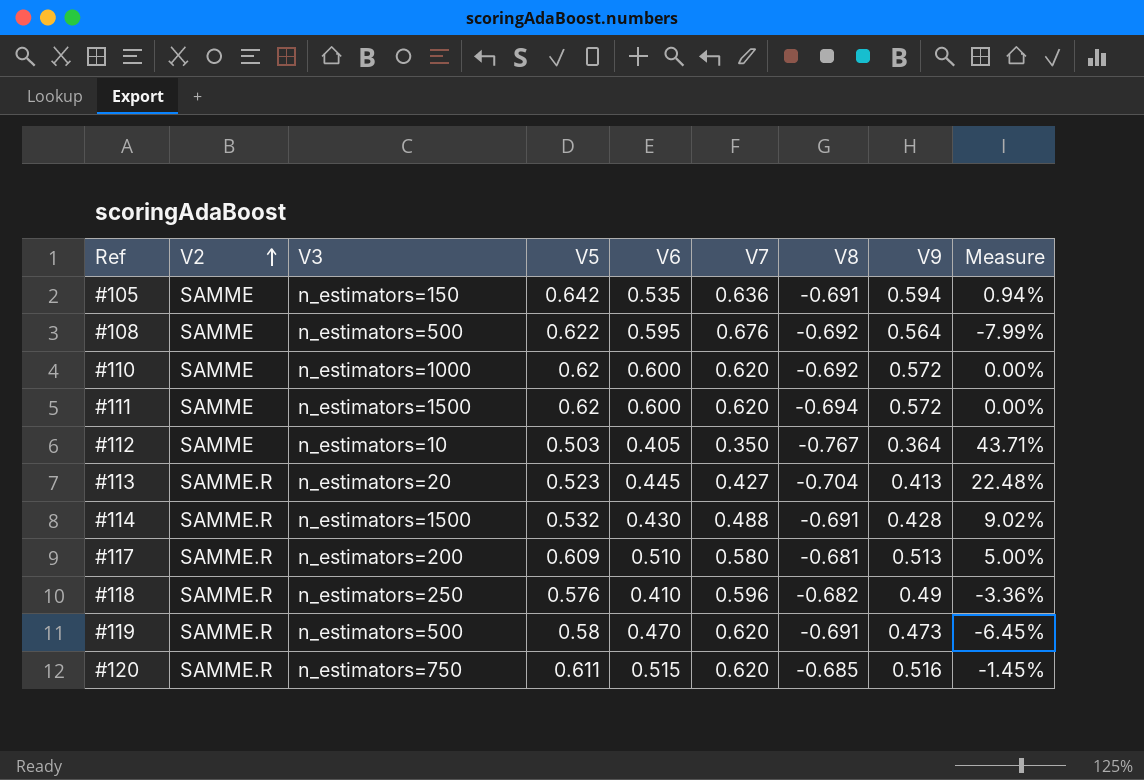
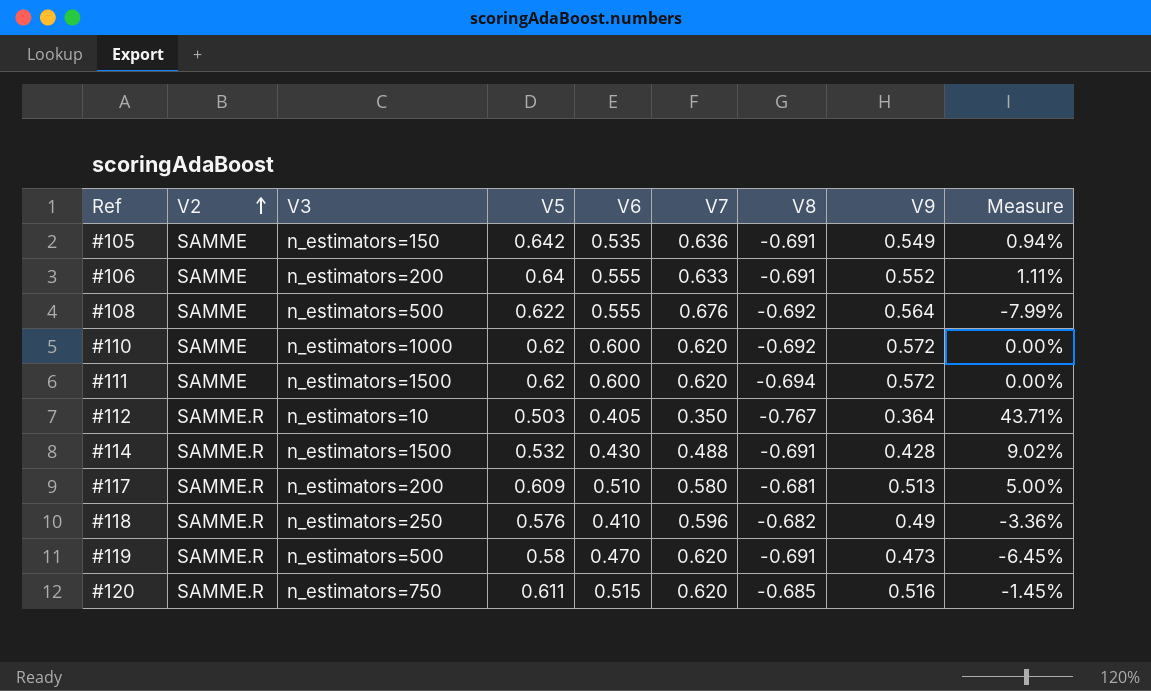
row #113: SAMME.R | n_estimators=20 | 0.523 | 0.445 | 0.427 | -0.704 | 0.413 | 22.48% -> none
#105 | V9: 0.594 -> 0.549
row #106: none -> SAMME | n_estimators=200 | 0.64 | 0.555 | 0.633 | -0.691 | 0.552 | 1.11%
#108 | V6: 0.595 -> 0.555
#112 | V2: SAMME -> SAMME.R

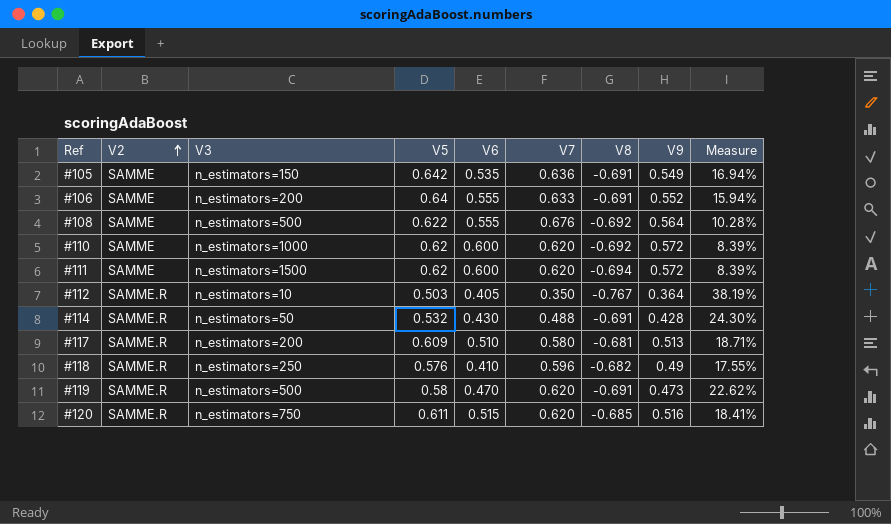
column Measure | formula: ([V5] - [V7]) / [V7] -> ([V5] - [V9]) / [V9]
#114 | V3: n_estimators=1500 -> n_estimators=50

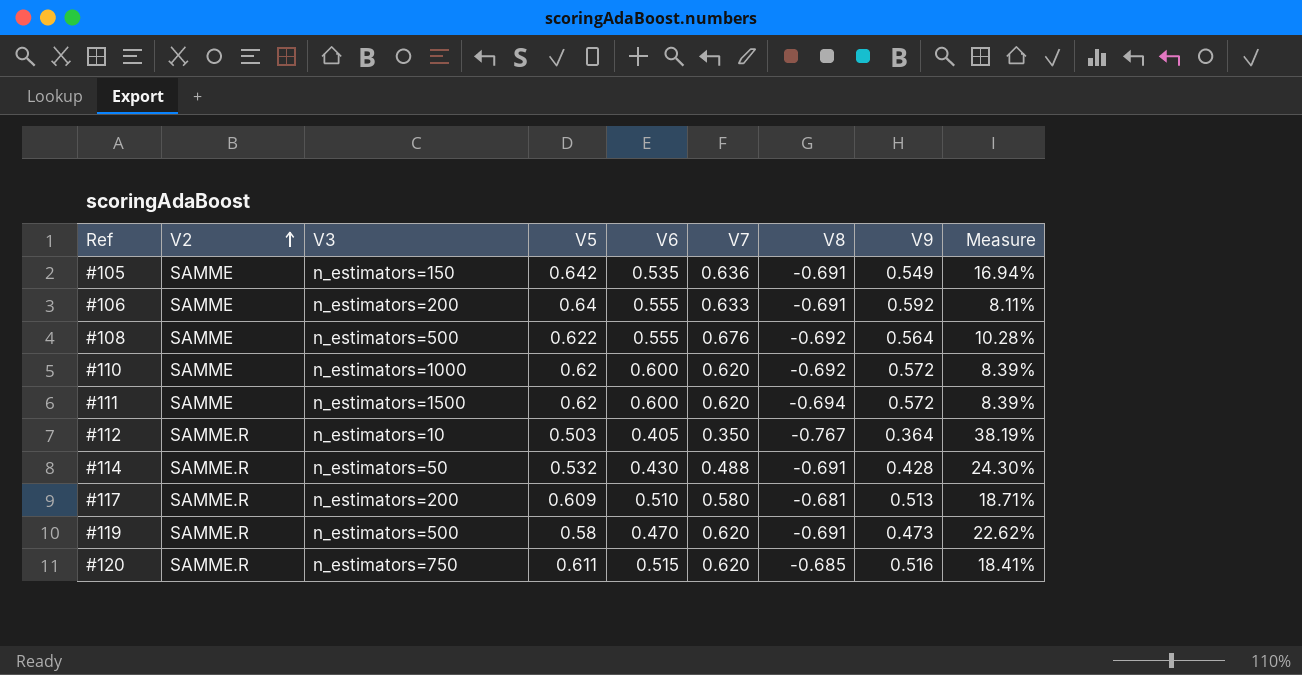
row #118: SAMME.R | n_estimators=250 | 0.576 | 0.410 | 0.596 | -0.682 | 0.49 | 17.55% -> none
#106 | V9: 0.552 -> 0.592
#106 | Measure: 15.94% -> 8.11%

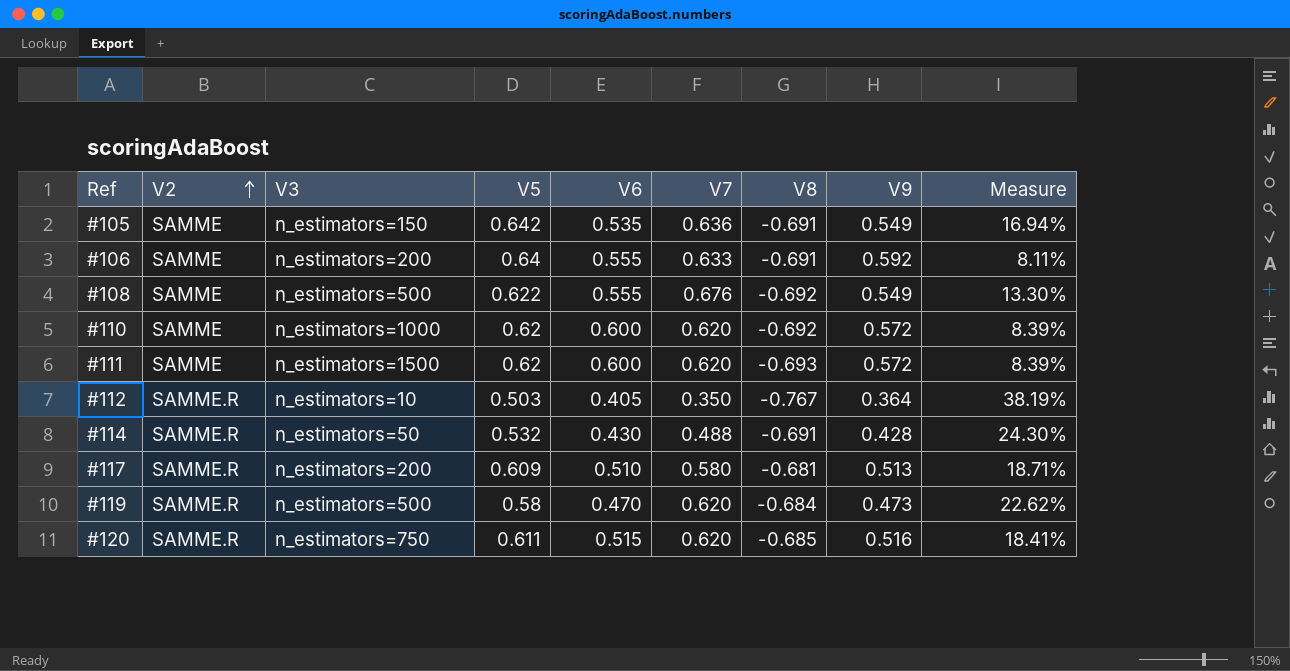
#108 | V9: 0.564 -> 0.549
#108 | Measure: 10.28% -> 13.30%
#111 | V8: -0.694 -> -0.693
#119 | V8: -0.691 -> -0.684

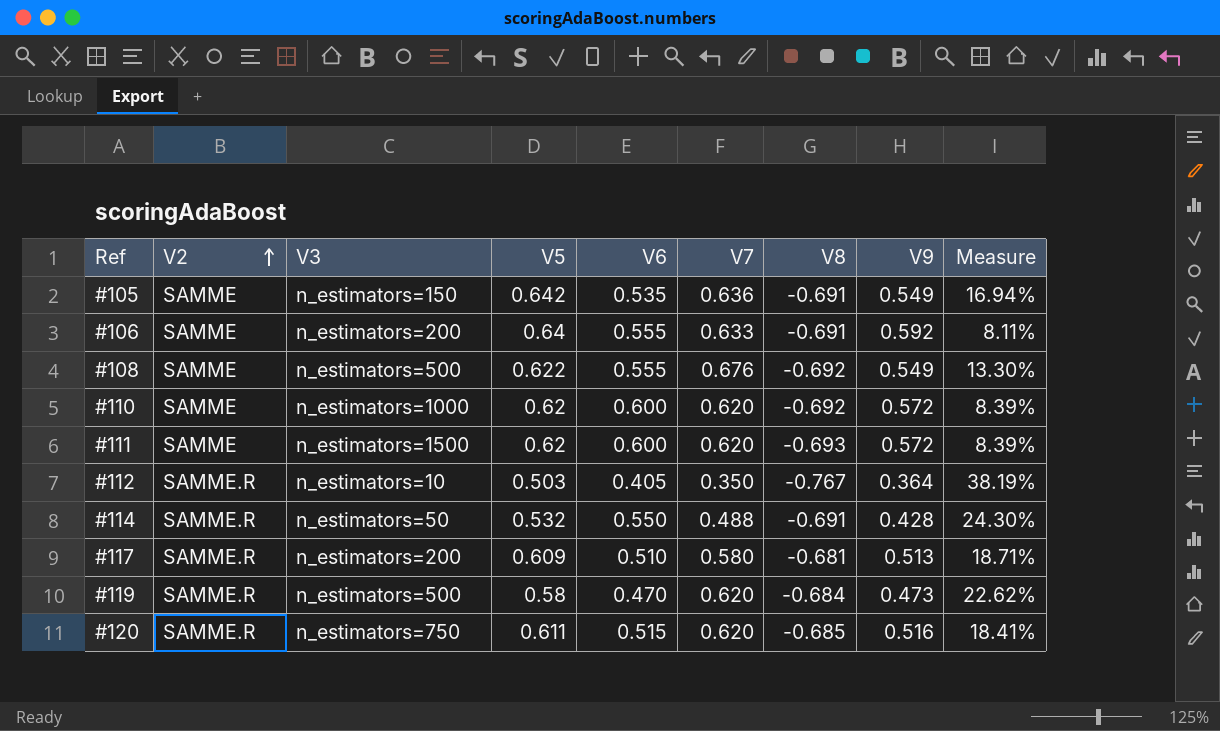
#114 | V6: 0.430 -> 0.550

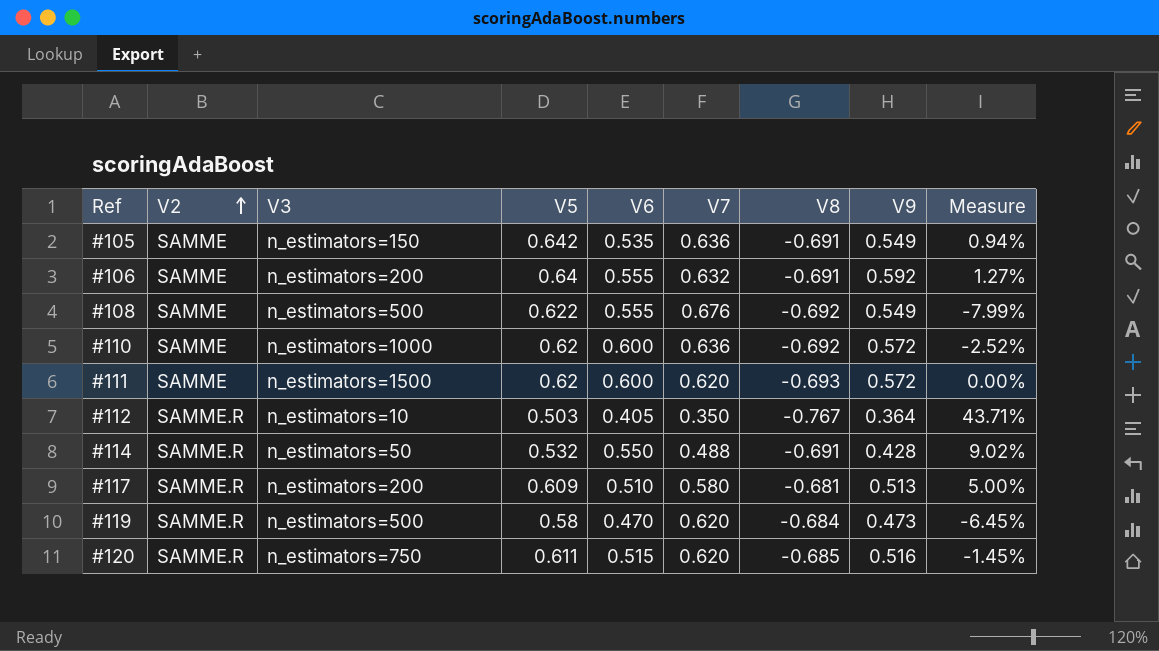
column Measure | formula: ([V5] - [V9]) / [V9] -> ([V5] - [V7]) / [V7]
#106 | V7: 0.633 -> 0.632
#110 | V7: 0.620 -> 0.636

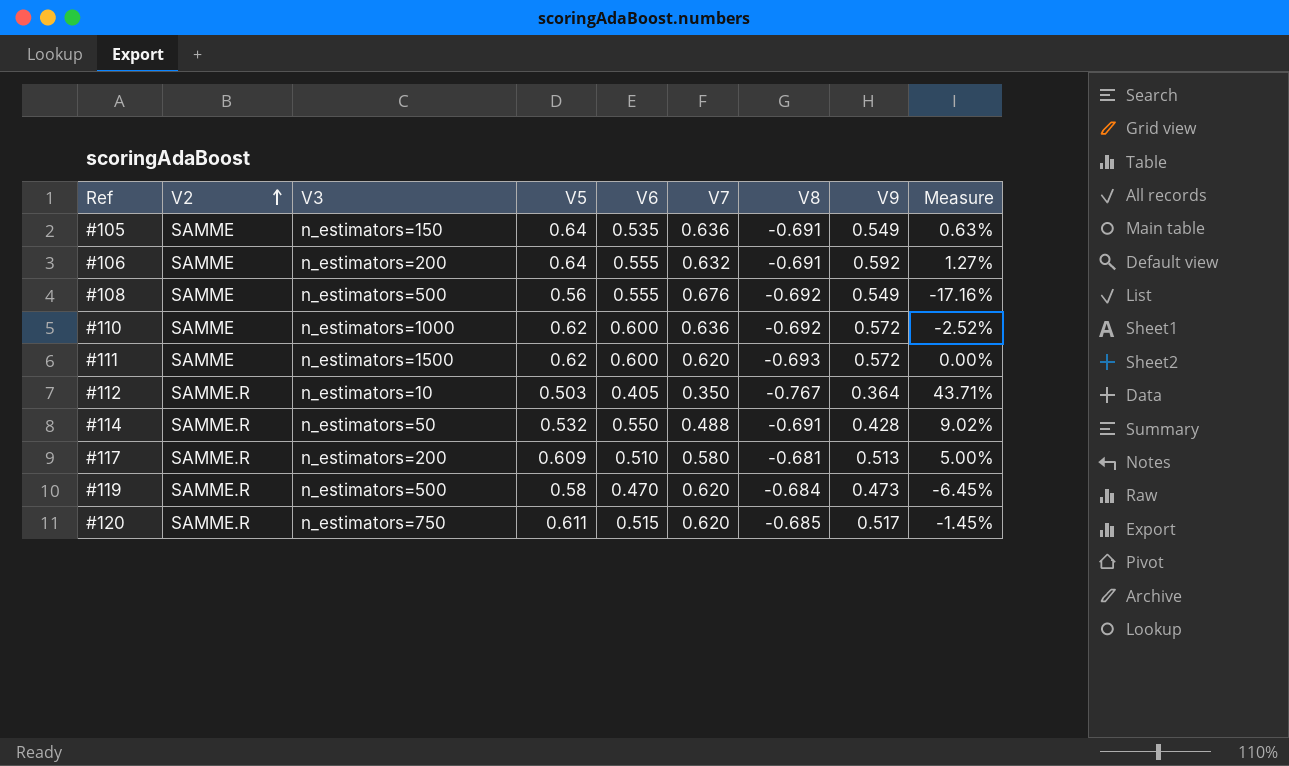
#105 | V5: 0.642 -> 0.64
#105 | Measure: 0.94% -> 0.63%
#108 | V5: 0.622 -> 0.56
#108 | Measure: -7.99% -> -17.16%
#120 | V9: 0.516 -> 0.517

